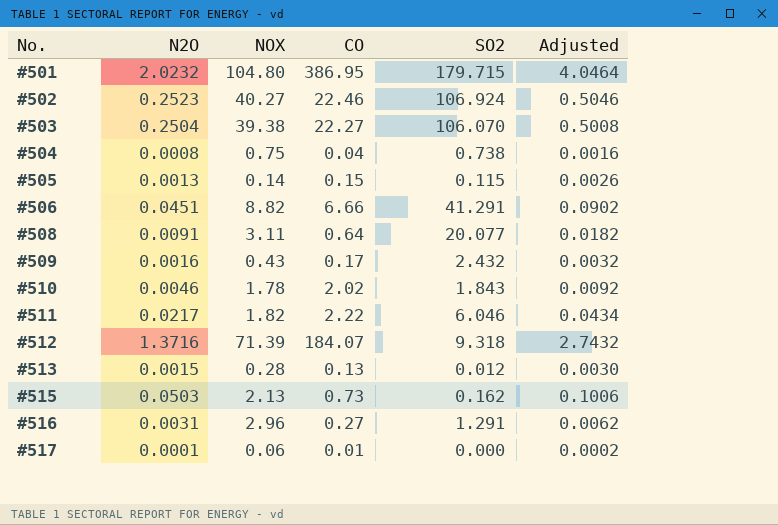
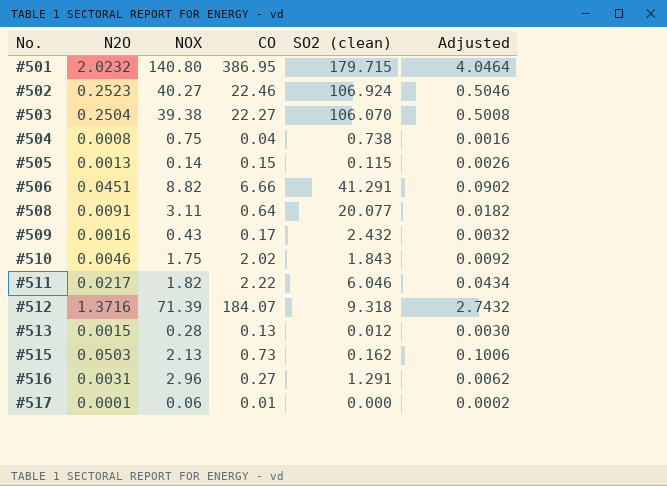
column name: SO2 -> SO2 (clean)
#501 | NOX: 104.80 -> 140.80
#510 | NOX: 1.78 -> 1.75

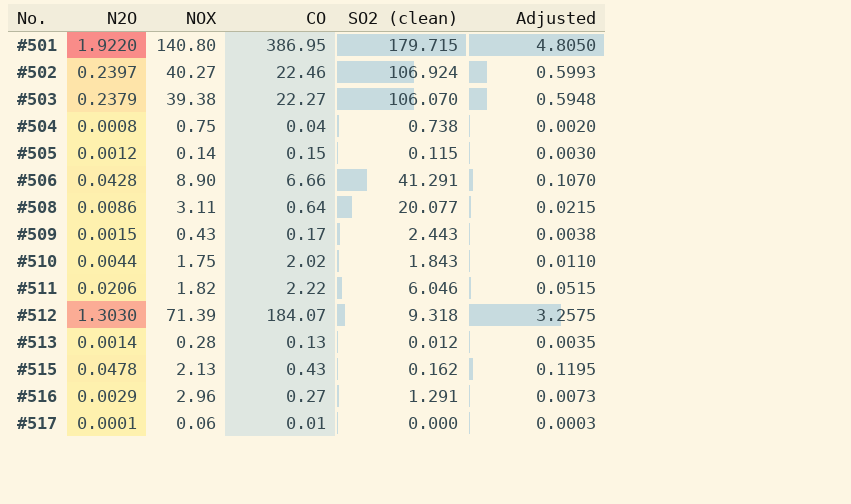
column Adjusted | formula: [N2O] * 2 -> [N2O] * 2.5
#501 | N2O: 2.0232 -> 1.9220
#502 | N2O: 0.2523 -> 0.2397
#503 | N2O: 0.2504 -> 0.2379
#505 | N2O: 0.0013 -> 0.0012
#506 | N2O: 0.0451 -> 0.0428
#506 | NOX: 8.82 -> 8.90
#508 | N2O: 0.0091 -> 0.0086
#509 | N2O: 0.0016 -> 0.0015
#509 | SO2 (clean): 2.432 -> 2.443
#510 | N2O: 0.0046 -> 0.0044
#511 | N2O: 0.0217 -> 0.0206
#512 | N2O: 1.3716 -> 1.3030
#513 | N2O: 0.0015 -> 0.0014
#515 | N2O: 0.0503 -> 0.0478
#515 | CO: 0.73 -> 0.43
#516 | N2O: 0.0031 -> 0.0029

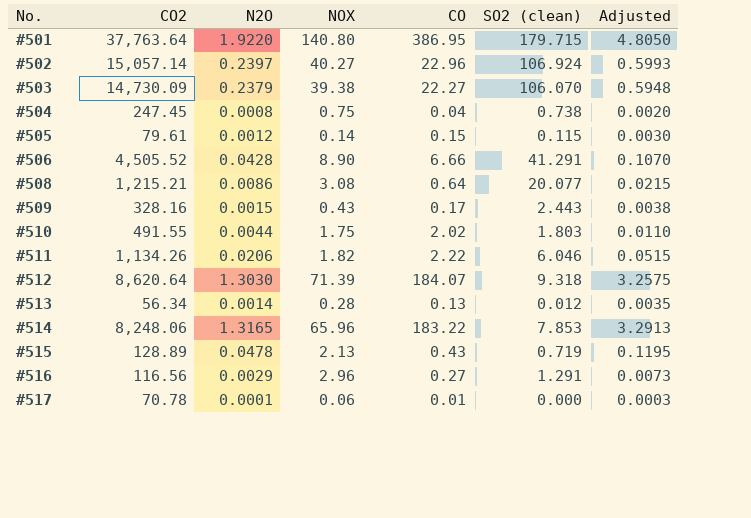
column CO2 | position: none -> 2
#502 | CO: 22.46 -> 22.96
#508 | NOX: 3.11 -> 3.08
#510 | SO2 (clean): 1.843 -> 1.803
row #514: none -> 8,248.06 | 1.3165 | 65.96 | 183.22 | 7.853 | 3.2913
#515 | SO2 (clean): 0.162 -> 0.719

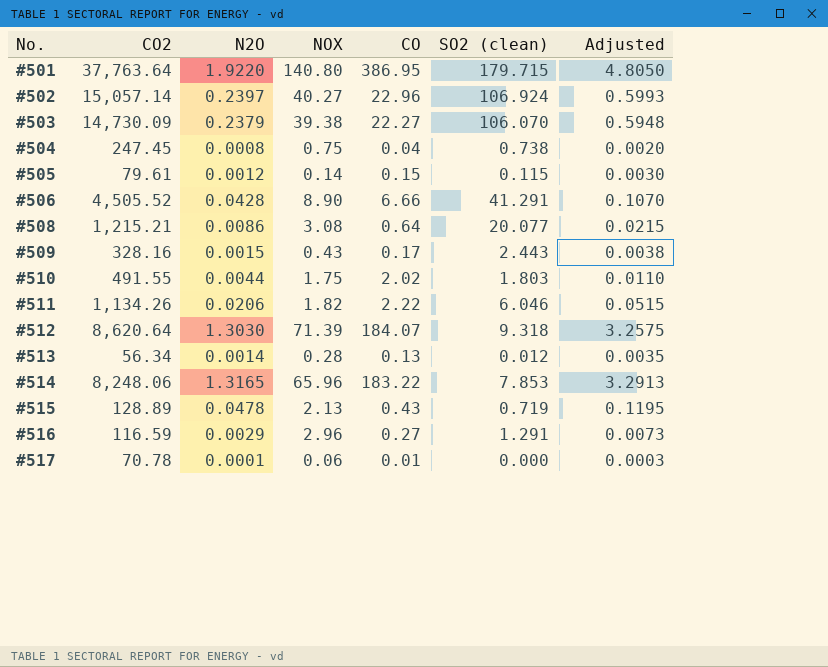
#516 | CO2: 116.56 -> 116.59

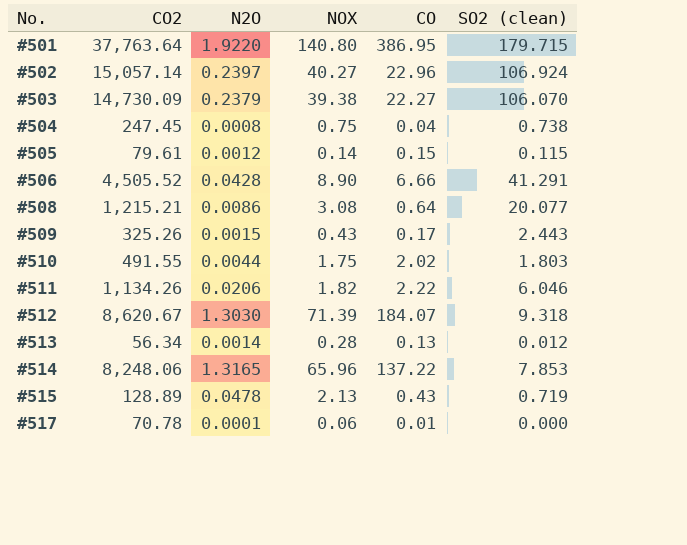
column Adjusted | formula: [N2O] * 2.5 -> none
row #516: 116.59 | 0.0029 | 2.96 | 0.27 | 1.291 | 0.0073 -> none
#509 | CO2: 328.16 -> 325.26
#512 | CO2: 8,620.64 -> 8,620.67
#514 | CO: 183.22 -> 137.22

